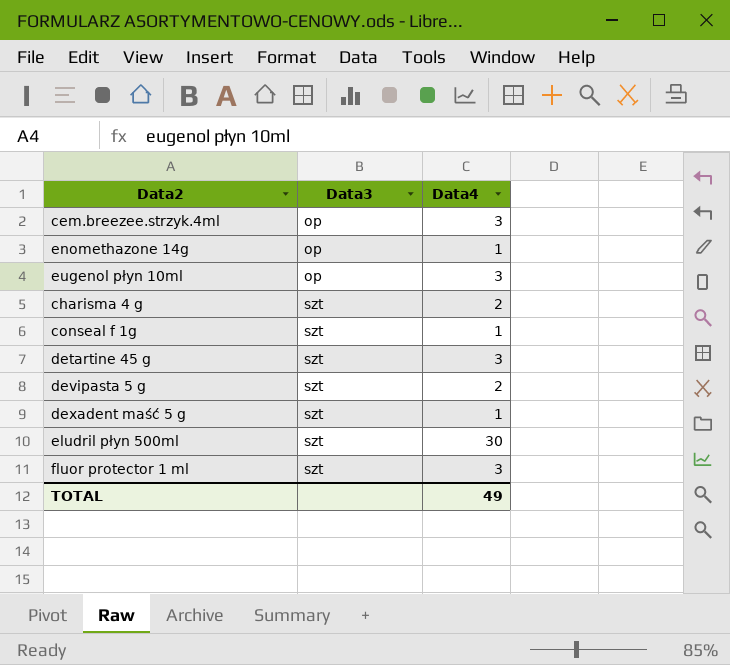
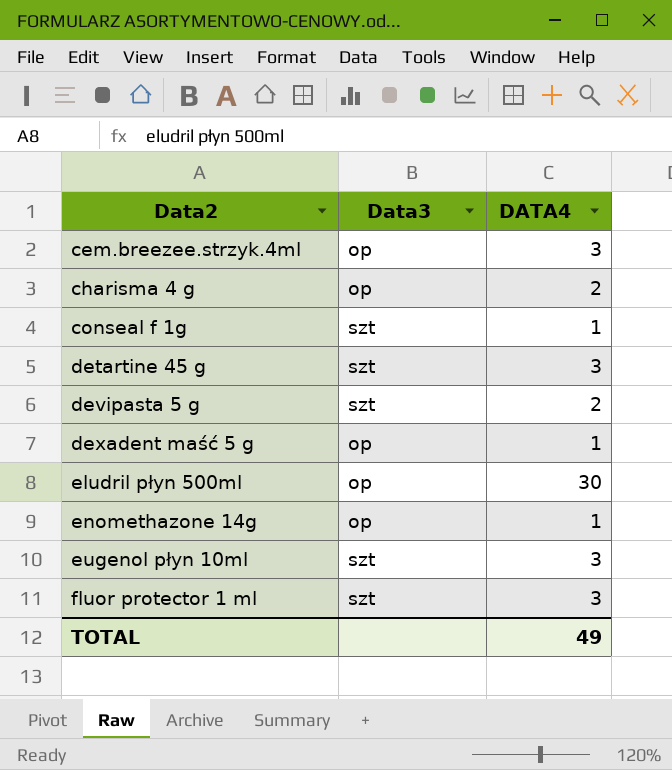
row order: Data3 ascending -> Data2 ascending
column name: Data4 -> DATA4
charisma 4 g | Data3: szt -> op
dexadent maść 5 g | Data3: szt -> op
eludril płyn 500ml | Data3: szt -> op
eugenol płyn 10ml | Data3: op -> szt

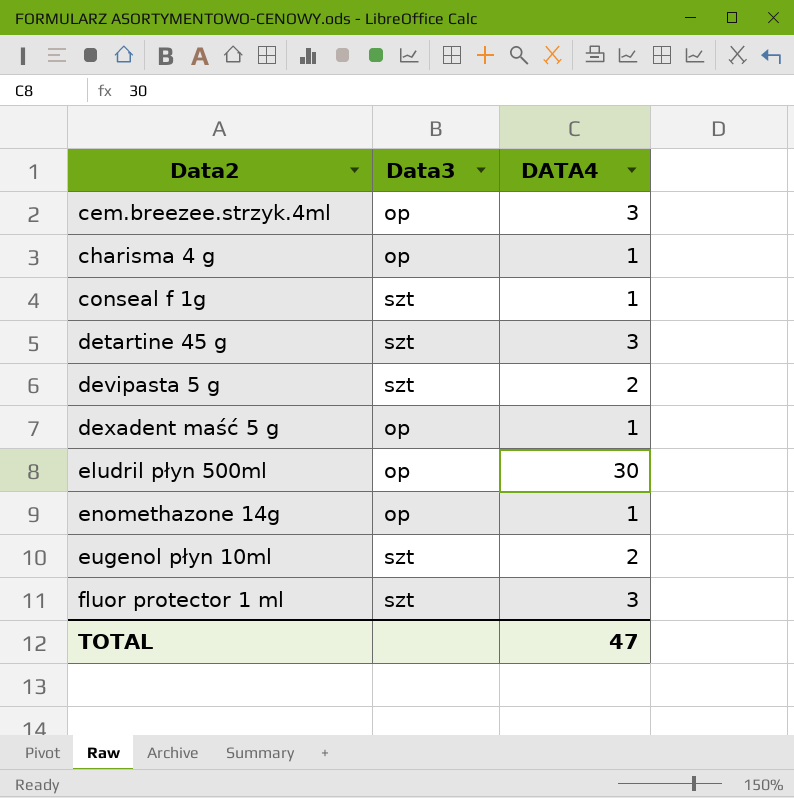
charisma 4 g | DATA4: 2 -> 1
eugenol płyn 10ml | DATA4: 3 -> 2
TOTAL | DATA4: 49 -> 47

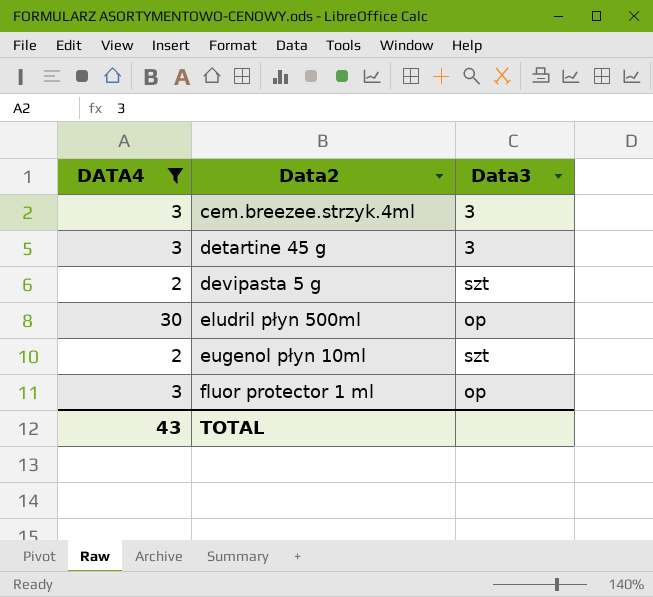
filter: none -> DATA4 != 1
column DATA4 | position: 3 -> 1
cem.breezee.strzyk.4ml | Data3: op -> 3
detartine 45 g | Data3: szt -> 3
fluor protector 1 ml | Data3: szt -> op
TOTAL | DATA4: 47 -> 43

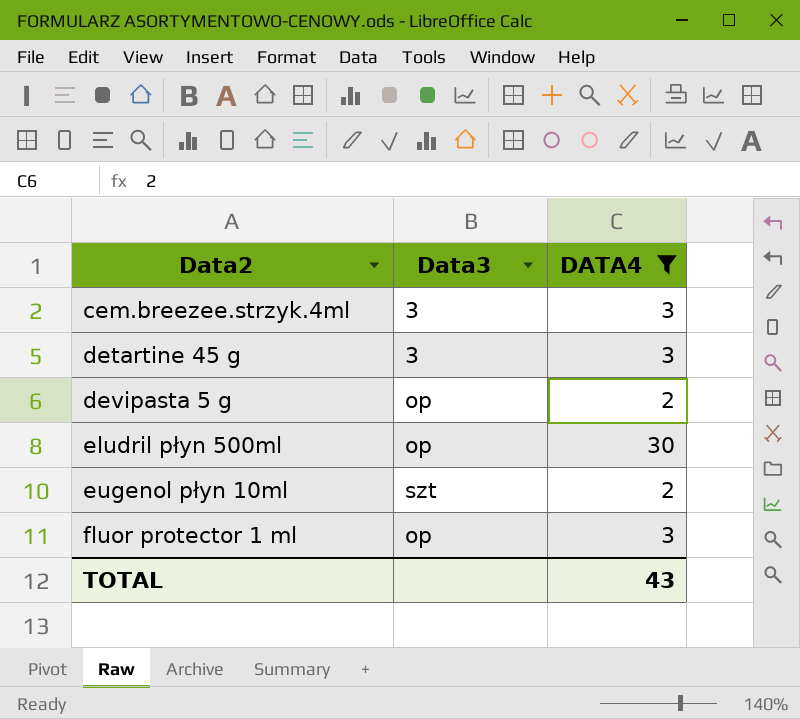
column DATA4 | position: 1 -> 3
devipasta 5 g | Data3: szt -> op

